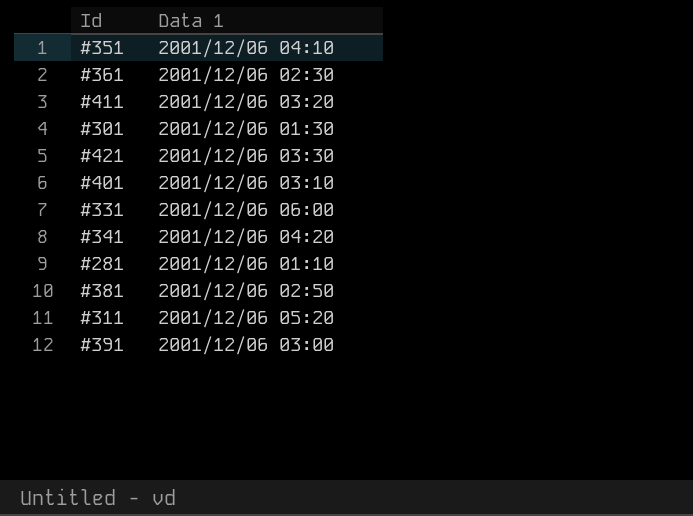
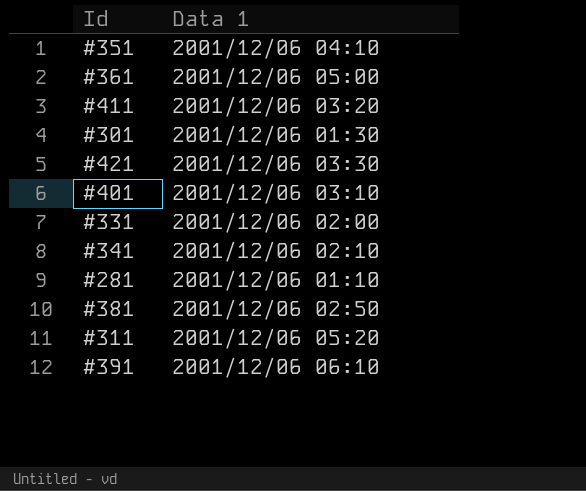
#361 | Data 1: 2001/12/06 02:30 -> 2001/12/06 05:00
#331 | Data 1: 2001/12/06 06:00 -> 2001/12/06 02:00
#341 | Data 1: 2001/12/06 04:20 -> 2001/12/06 02:10
#391 | Data 1: 2001/12/06 03:00 -> 2001/12/06 06:10

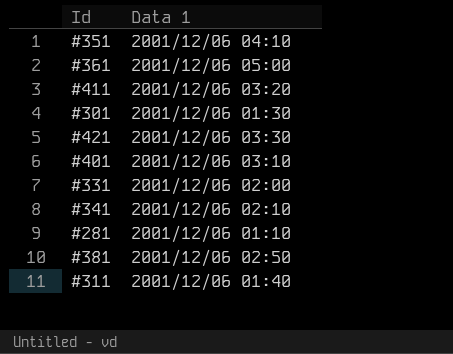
row #391: 2001/12/06 06:10 -> none
#311 | Data 1: 2001/12/06 05:20 -> 2001/12/06 01:40

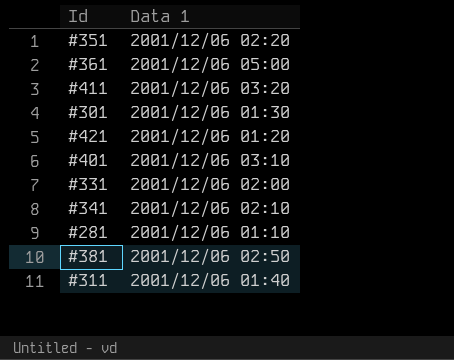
#351 | Data 1: 2001/12/06 04:10 -> 2001/12/06 02:20
#421 | Data 1: 2001/12/06 03:30 -> 2001/12/06 01:20

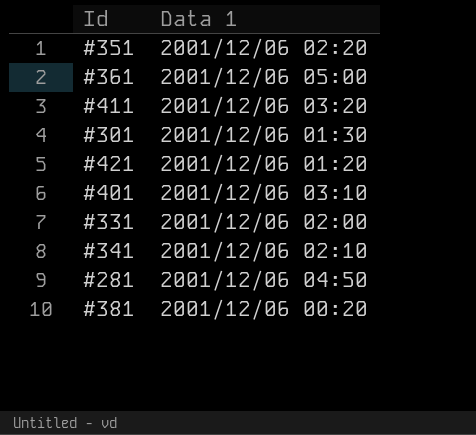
row #311: 2001/12/06 01:40 -> none
#281 | Data 1: 2001/12/06 01:10 -> 2001/12/06 04:50
#381 | Data 1: 2001/12/06 02:50 -> 2001/12/06 00:20

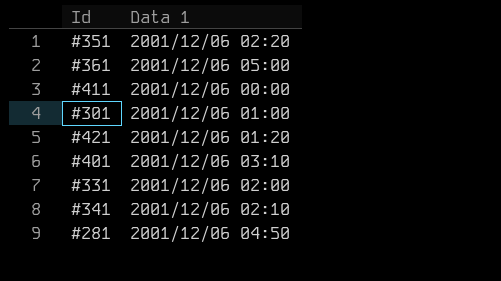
row #381: 2001/12/06 00:20 -> none
#411 | Data 1: 2001/12/06 03:20 -> 2001/12/06 00:00
#301 | Data 1: 2001/12/06 01:30 -> 2001/12/06 01:00

